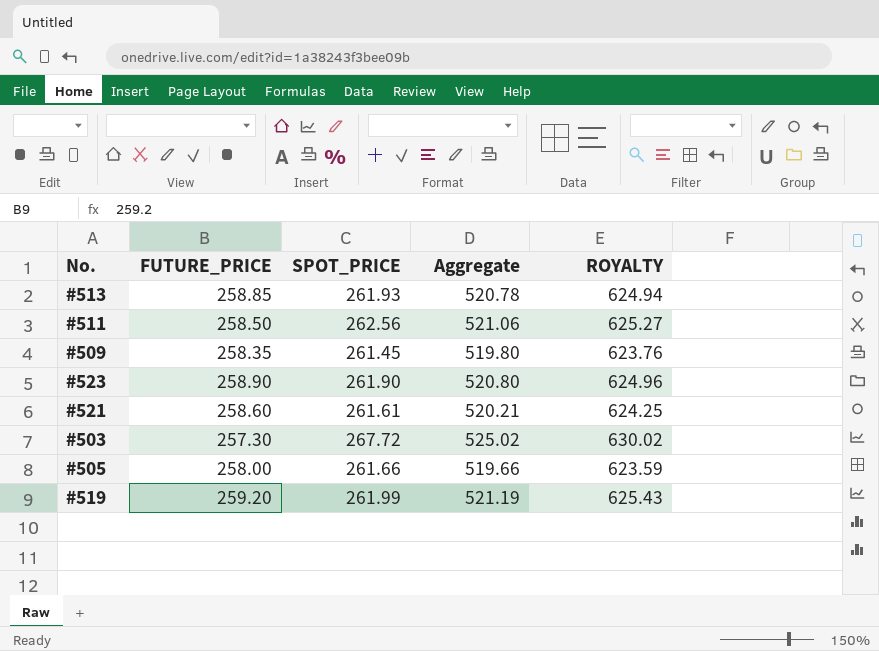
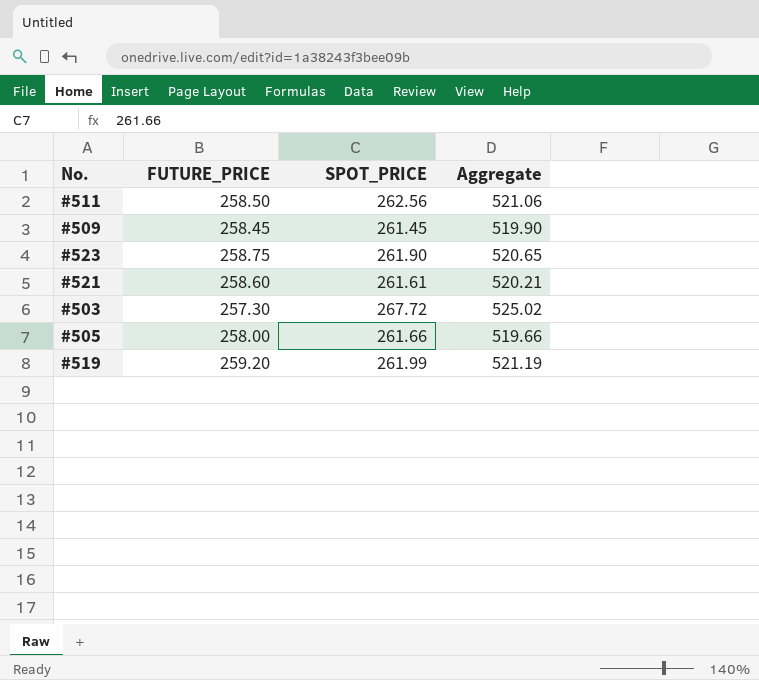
column ROYALTY | formula: [Aggregate] * 1.2 -> none
row #513: 258.85 | 261.93 | 520.78 | 624.94 -> none
#509 | FUTURE_PRICE: 258.35 -> 258.45
#509 | Aggregate: 519.80 -> 519.90
#523 | FUTURE_PRICE: 258.90 -> 258.75
#523 | Aggregate: 520.80 -> 520.65

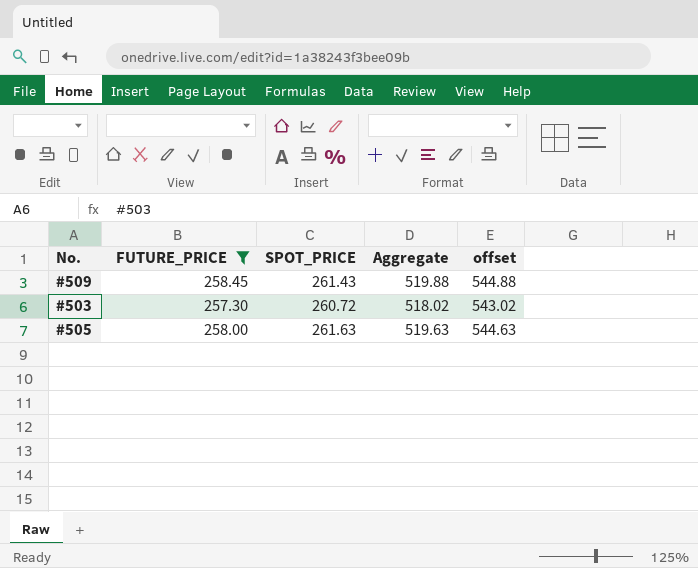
filter: none -> FUTURE_PRICE <= 258.45
column offset | formula: none -> [Aggregate] + 25
#509 | SPOT_PRICE: 261.45 -> 261.43
#509 | Aggregate: 519.90 -> 519.88
#503 | SPOT_PRICE: 267.72 -> 260.72
#503 | Aggregate: 525.02 -> 518.02
#505 | SPOT_PRICE: 261.66 -> 261.63
#505 | Aggregate: 519.66 -> 519.63

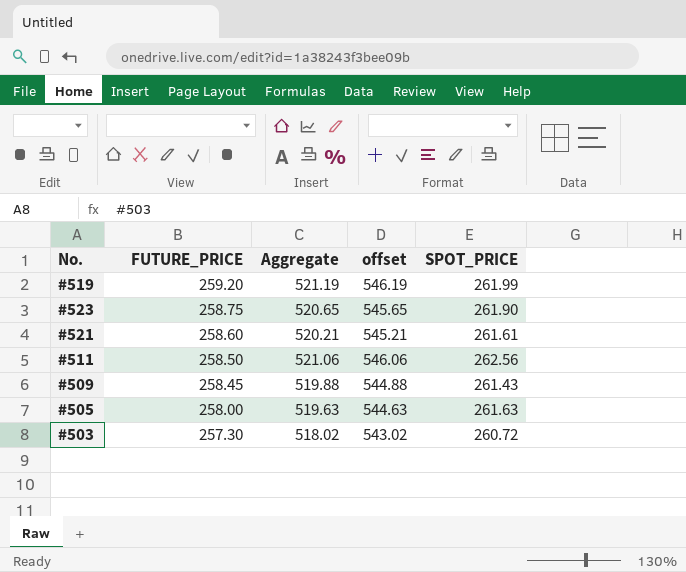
filter: FUTURE_PRICE <= 258.45 -> none
row order: none -> FUTURE_PRICE descending
column SPOT_PRICE | position: 3 -> 5

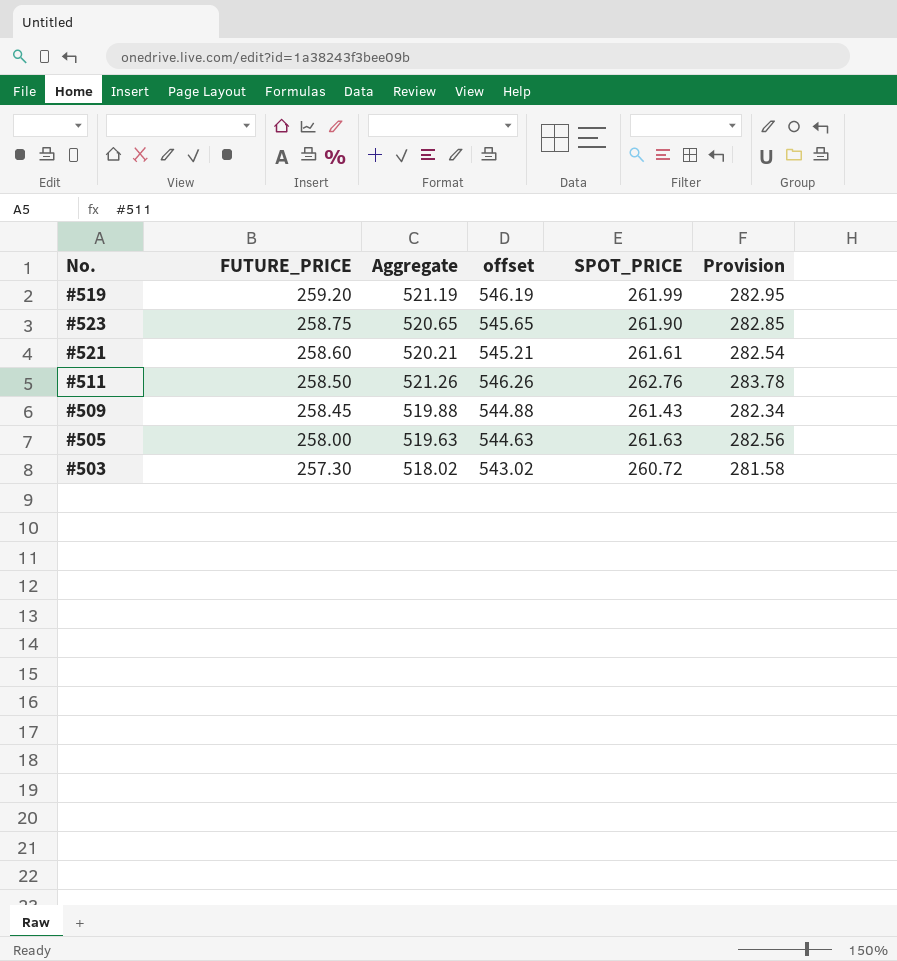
column Provision | formula: none -> [SPOT_PRICE] * 1.08
#511 | Aggregate: 521.06 -> 521.26
#511 | offset: 546.06 -> 546.26
#511 | SPOT_PRICE: 262.56 -> 262.76

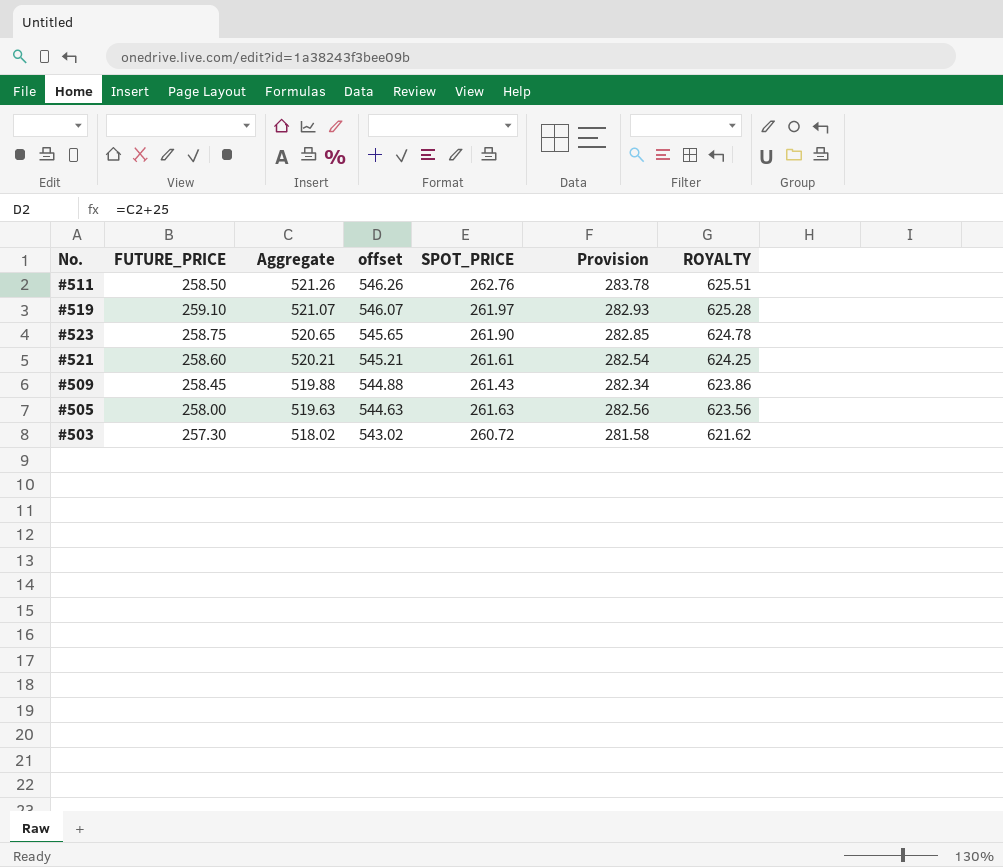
row order: FUTURE_PRICE descending -> Aggregate descending
column ROYALTY | formula: none -> [Aggregate] * 1.2
#519 | FUTURE_PRICE: 259.20 -> 259.10
#519 | Aggregate: 521.19 -> 521.07
#519 | offset: 546.19 -> 546.07
#519 | SPOT_PRICE: 261.99 -> 261.97
#519 | Provision: 282.95 -> 282.93

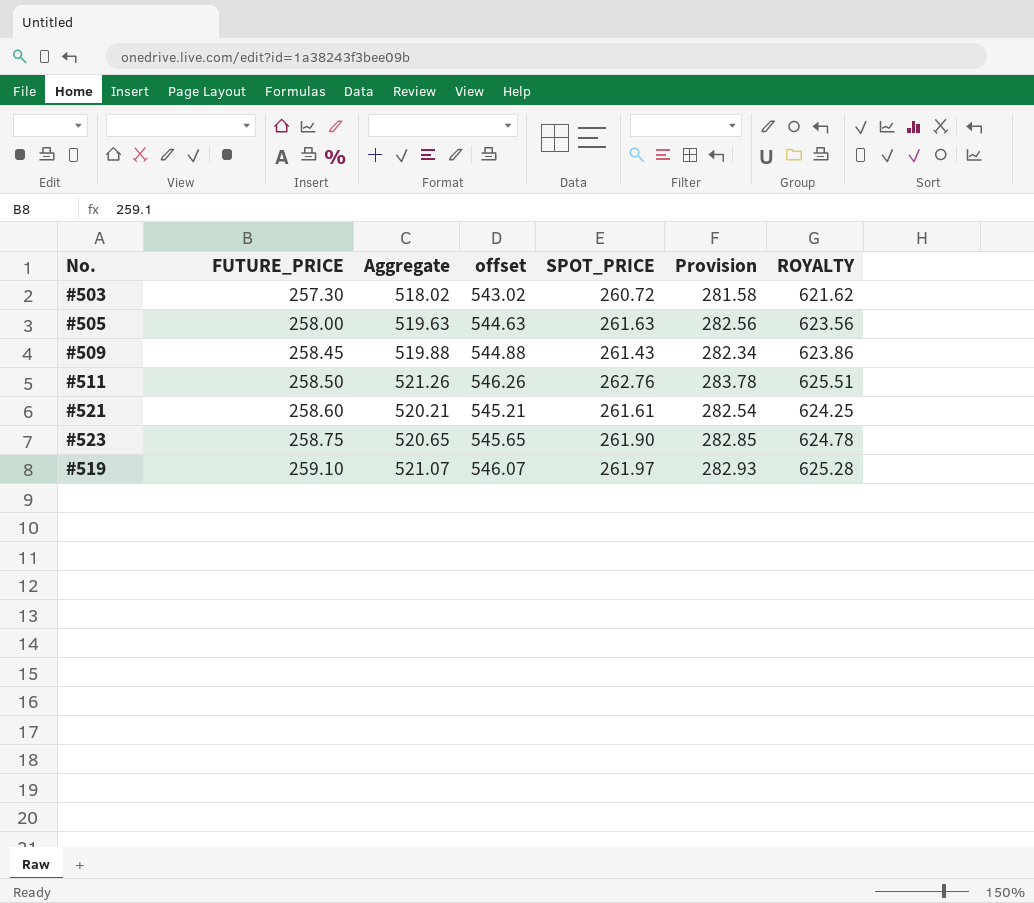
row order: Aggregate descending -> FUTURE_PRICE ascending

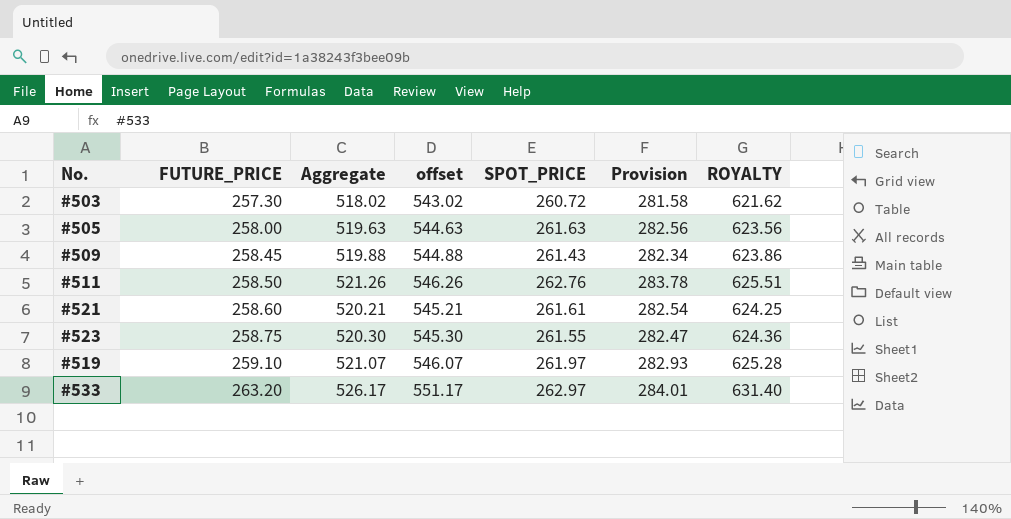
#523 | Aggregate: 520.65 -> 520.30
#523 | offset: 545.65 -> 545.30
#523 | SPOT_PRICE: 261.90 -> 261.55
#523 | Provision: 282.85 -> 282.47
#523 | ROYALTY: 624.78 -> 624.36
row #533: none -> 263.20 | 526.17 | 551.17 | 262.97 | 284.01 | 631.40

